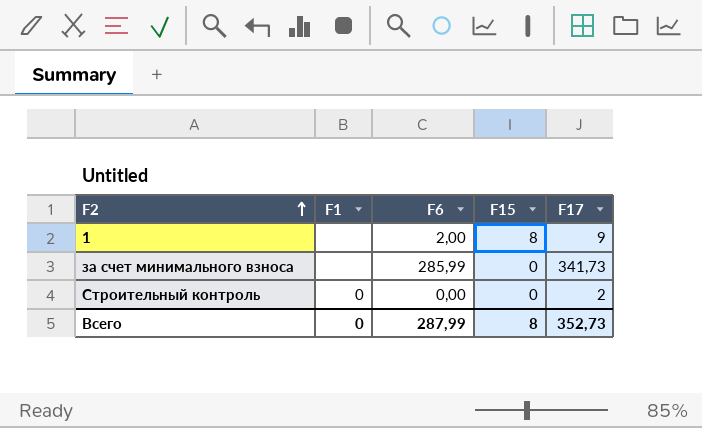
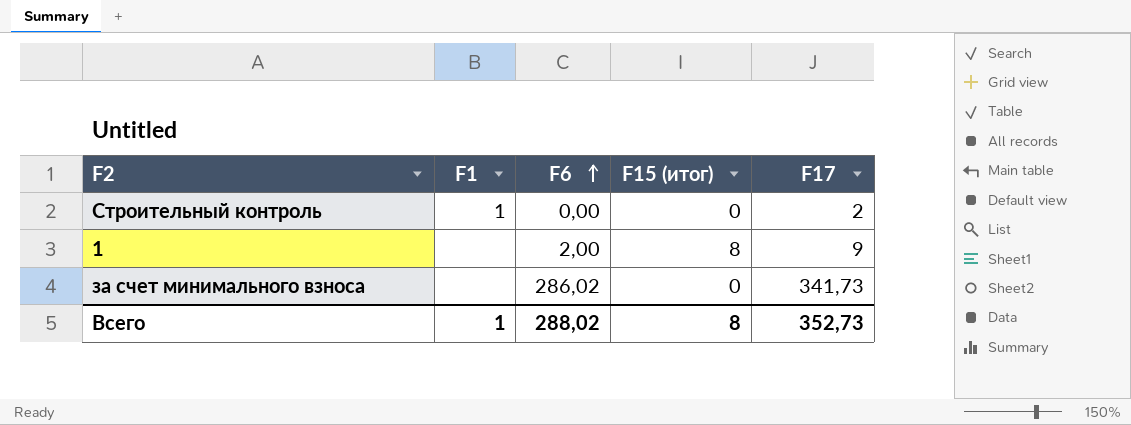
row order: F2 ascending -> F6 ascending
column name: F15 -> F15 (итог)
Строительный контроль | F1: 0 -> 1
за счет минимального взноса | F6: 285,99 -> 286,02
Всего | F1: 0 -> 1
Всего | F6: 287,99 -> 288,02

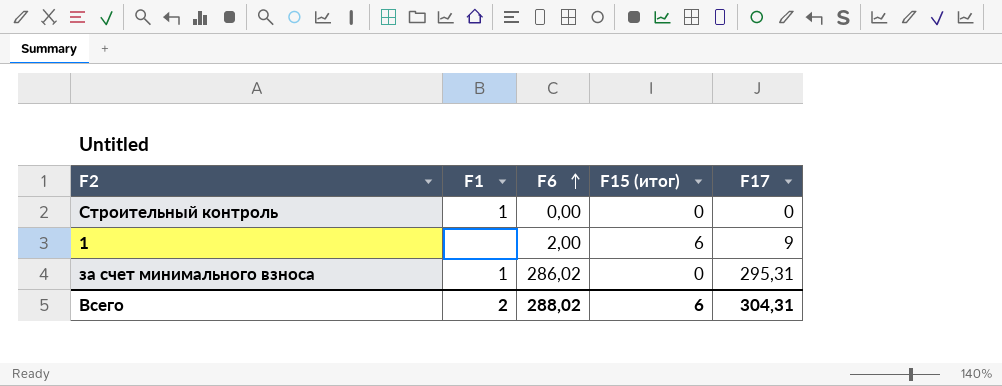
Строительный контроль | F17: 2 -> 0
1 | F15 (итог): 8 -> 6
за счет минимального взноса | F1: none -> 1
за счет минимального взноса | F17: 341,73 -> 295,31
Всего | F1: 1 -> 2
Всего | F15 (итог): 8 -> 6
Всего | F17: 352,73 -> 304,31

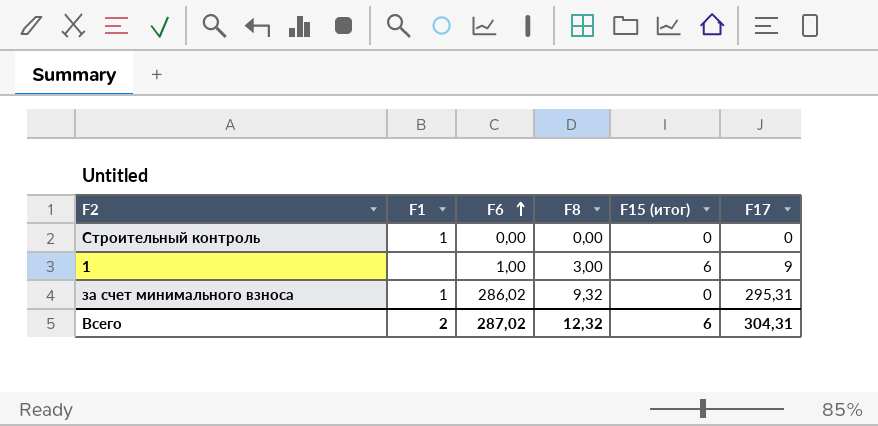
column F8 | position: none -> 4
1 | F6: 2,00 -> 1,00
Всего | F6: 288,02 -> 287,02

